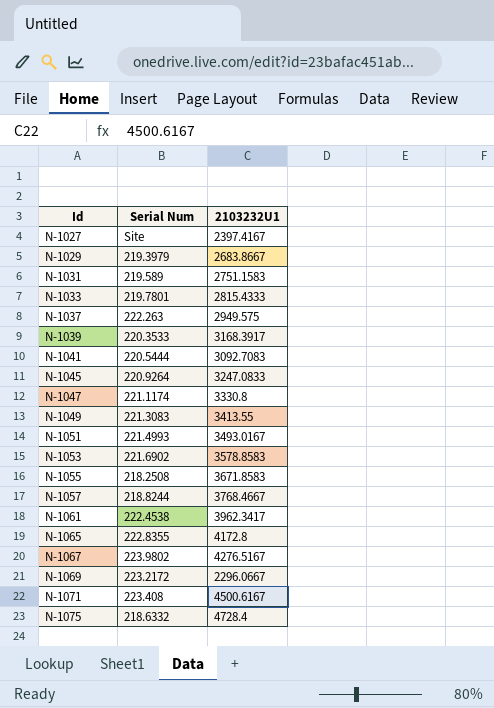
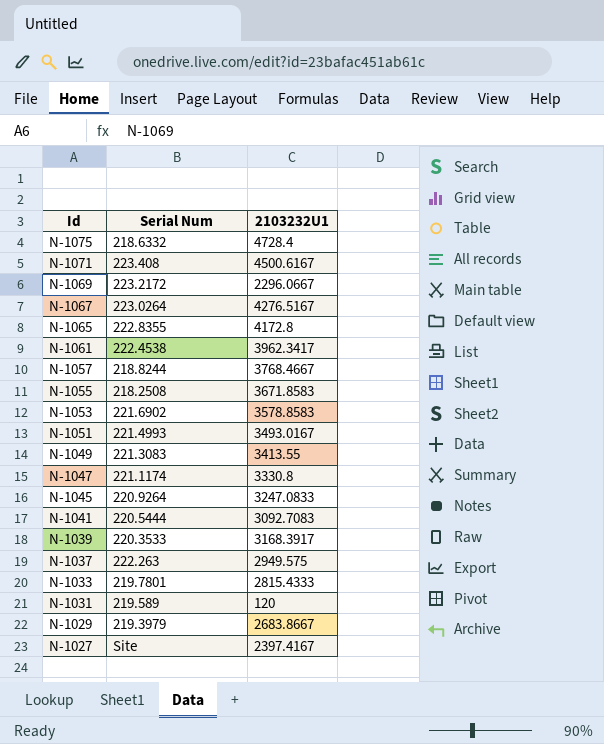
row order: Id ascending -> Id descending
N-1067 | Serial Num: 223.9802 -> 223.0264
N-1031 | 2103232U1: 2751.1583 -> 120

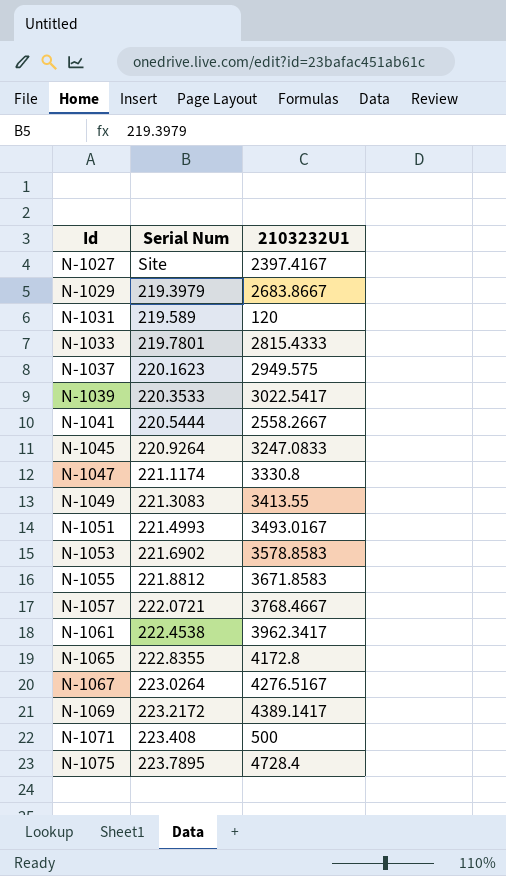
row order: Id descending -> Id ascending
N-1037 | Serial Num: 222.263 -> 220.1623
N-1039 | 2103232U1: 3168.3917 -> 3022.5417
N-1041 | 2103232U1: 3092.7083 -> 2558.2667
N-1055 | Serial Num: 218.2508 -> 221.8812
N-1057 | Serial Num: 218.8244 -> 222.0721
N-1069 | 2103232U1: 2296.0667 -> 4389.1417
N-1071 | 2103232U1: 4500.6167 -> 500
N-1075 | Serial Num: 218.6332 -> 223.7895

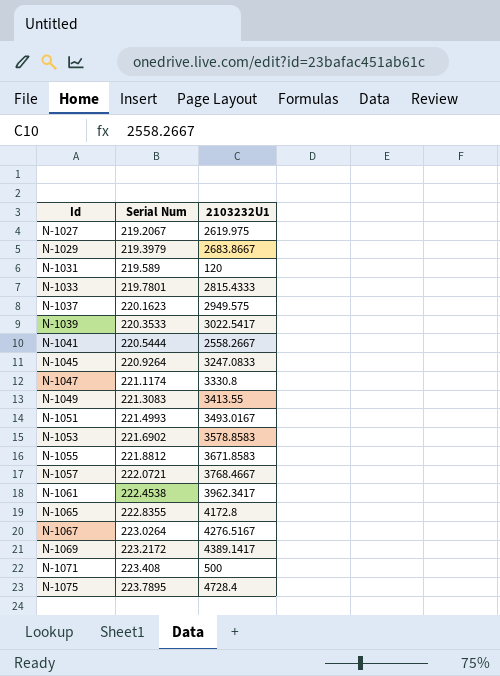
N-1027 | Serial Num: Site -> 219.2067
N-1027 | 2103232U1: 2397.4167 -> 2619.975

